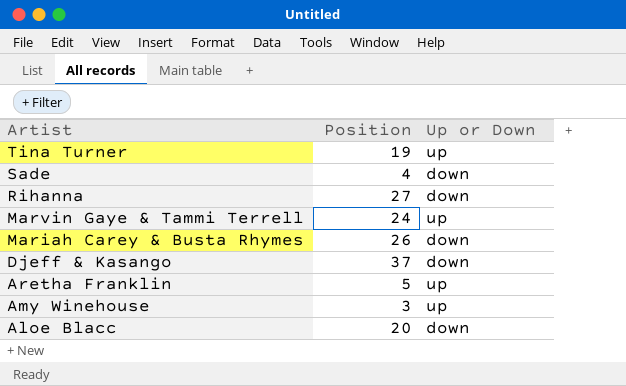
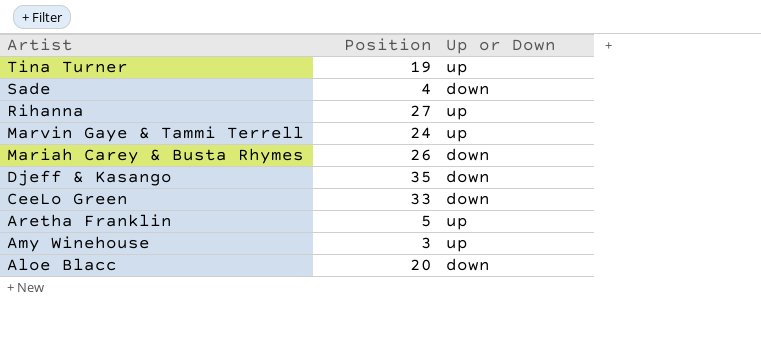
Rihanna | Up or Down: down -> up
Djeff & Kasango | Position: 37 -> 35
row CeeLo Green: none -> 33 | down

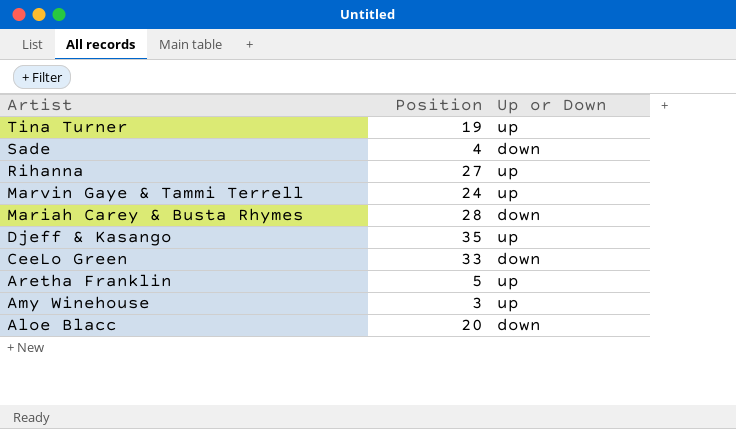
Mariah Carey & Busta Rhymes | Position: 26 -> 28
Djeff & Kasango | Up or Down: down -> up

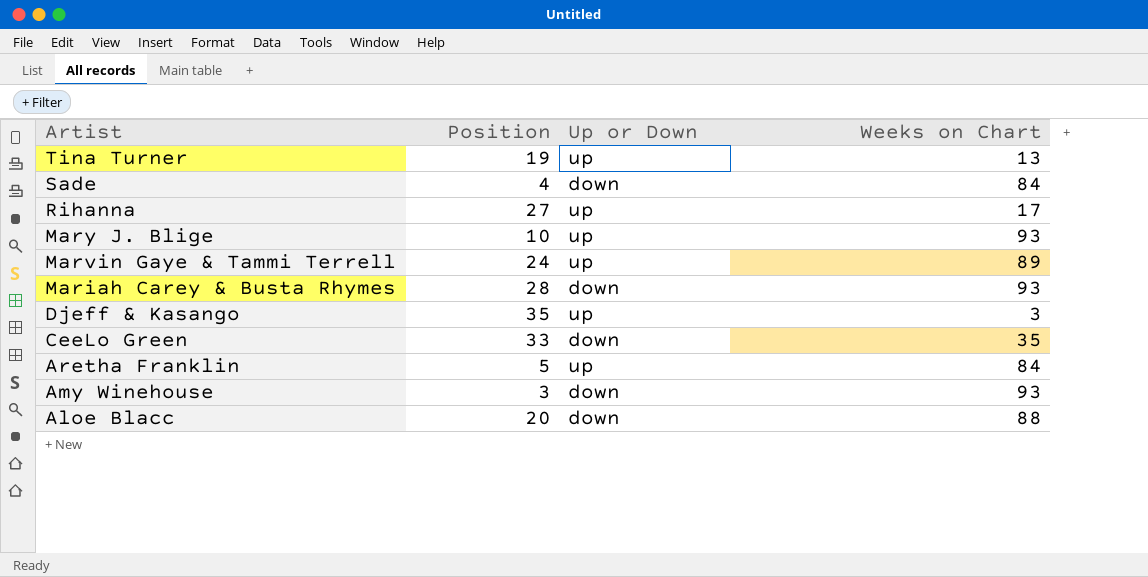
column Weeks on Chart | position: none -> 4
row Mary J. Blige: none -> 10 | up | 93
Amy Winehouse | Up or Down: up -> down

